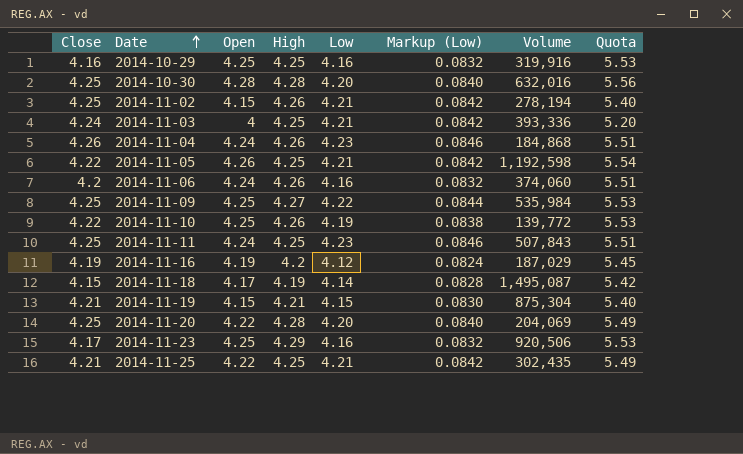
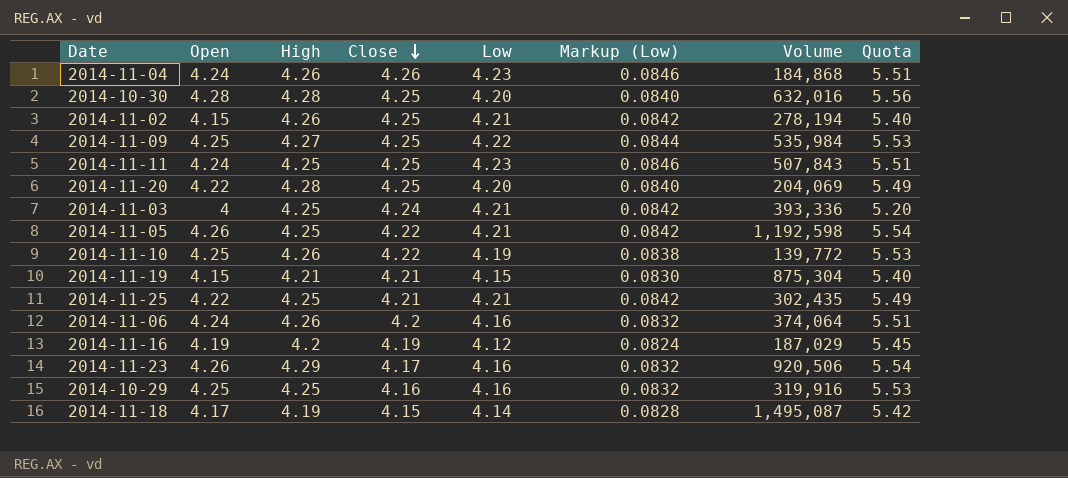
row order: Date ascending -> Close descending
column Close | position: 1 -> 4
2014-11-06 | Volume: 374,060 -> 374,064
2014-11-23 | Open: 4.25 -> 4.26
2014-11-23 | Quota: 5.53 -> 5.54

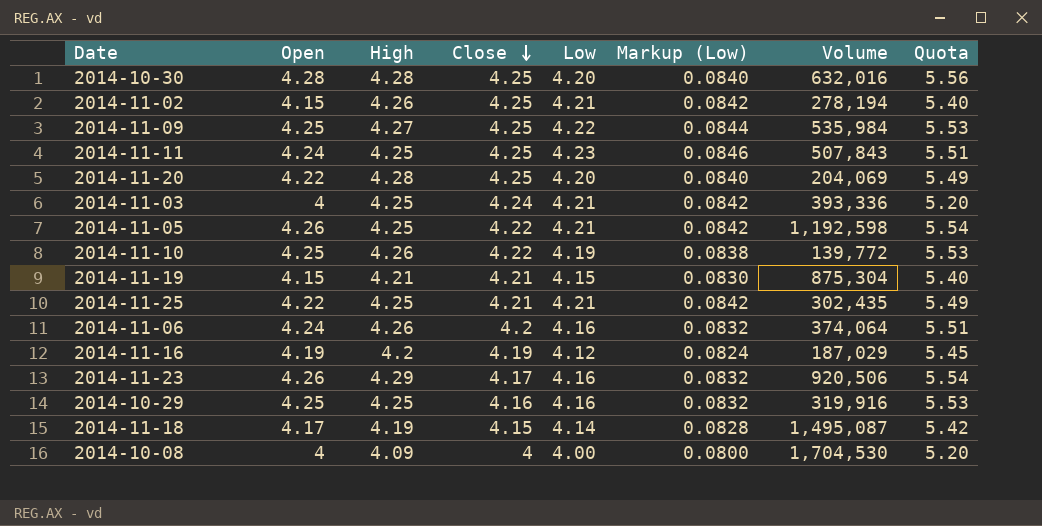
row 2014-11-04: 4.24 | 4.26 | 4.26 | 4.23 | 0.0846 | 184,868 | 5.51 -> none
row 2014-10-08: none -> 4 | 4.09 | 4 | 4.00 | 0.0800 | 1,704,530 | 5.20

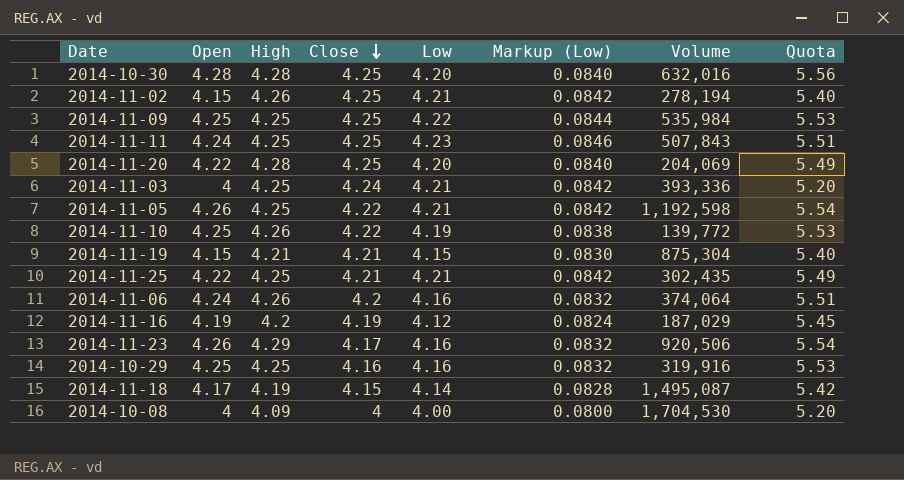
2014-11-09 | High: 4.27 -> 4.25

